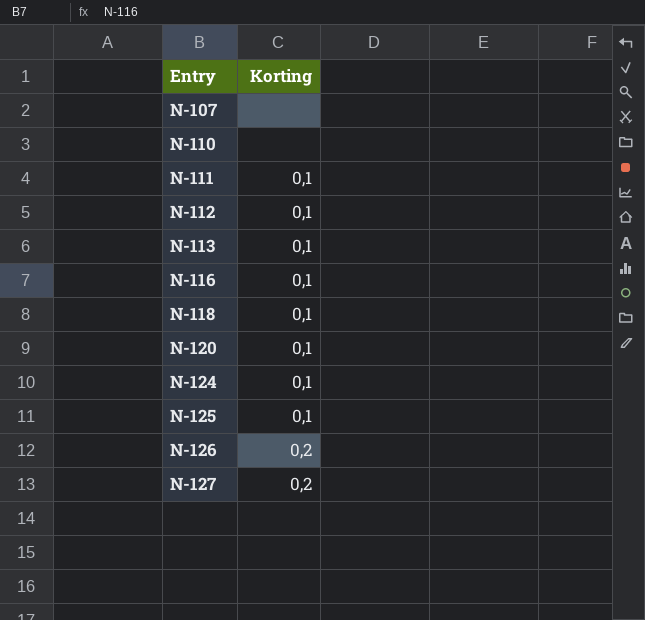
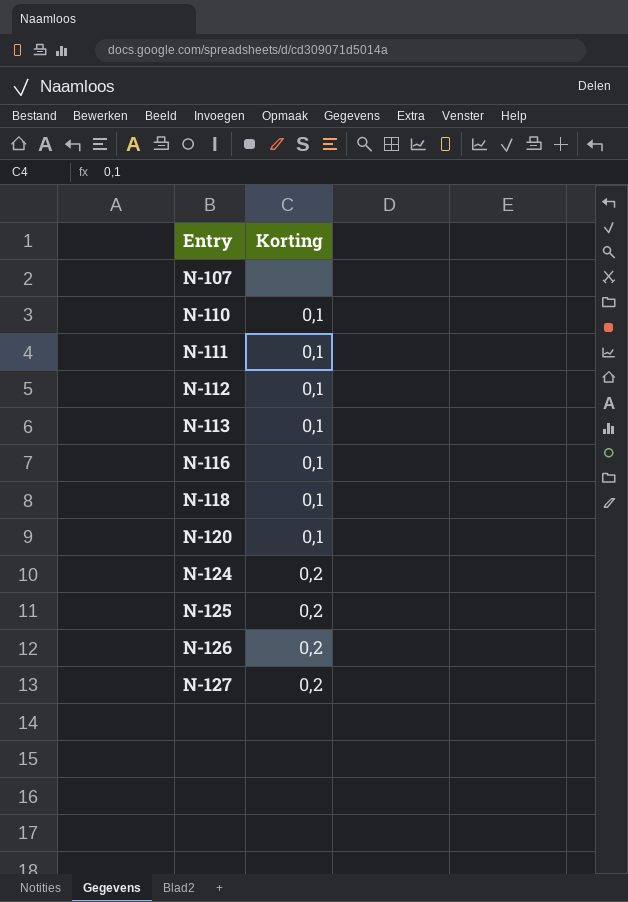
N-110 | Korting: none -> 0,1
N-124 | Korting: 0,1 -> 0,2
N-125 | Korting: 0,1 -> 0,2

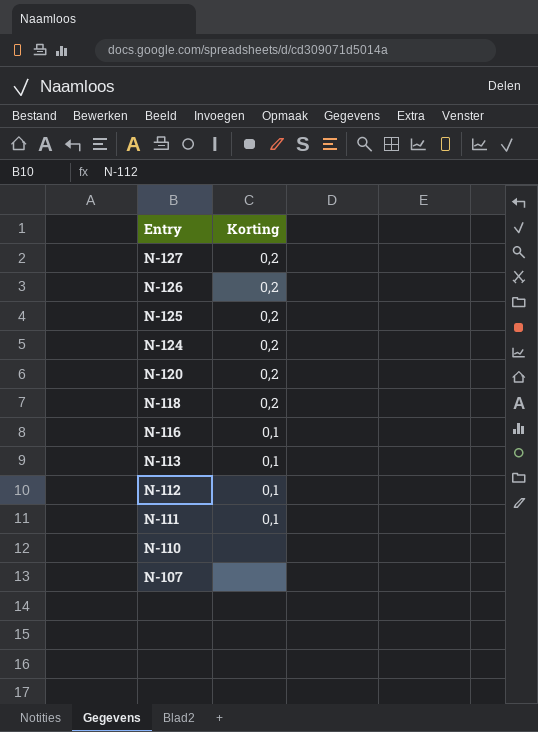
row order: Entry ascending -> Entry descending
N-120 | Korting: 0,1 -> 0,2
N-118 | Korting: 0,1 -> 0,2
N-110 | Korting: 0,1 -> none

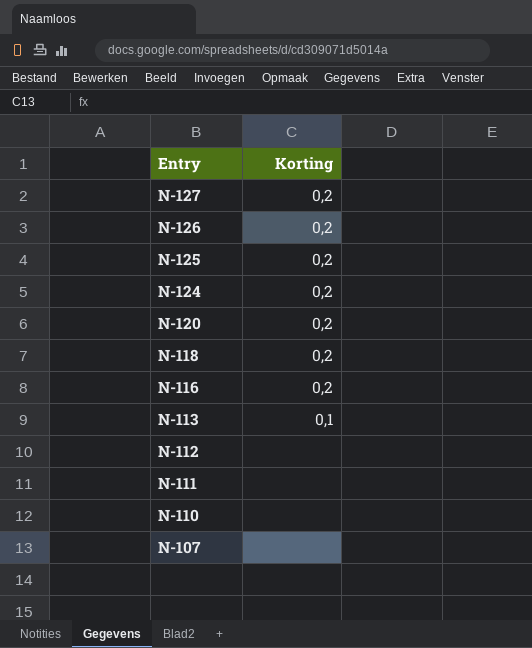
N-116 | Korting: 0,1 -> 0,2
N-112 | Korting: 0,1 -> none
N-111 | Korting: 0,1 -> none

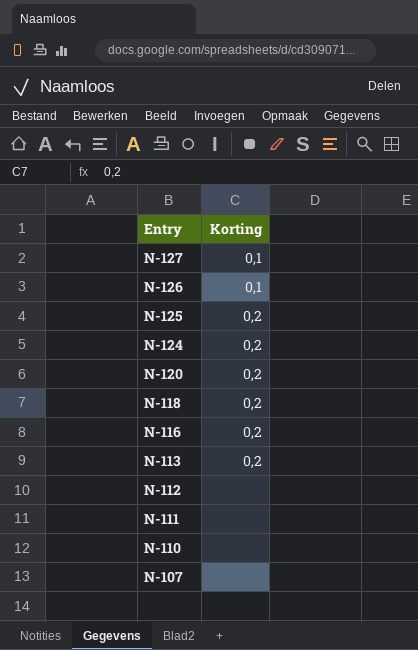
N-127 | Korting: 0,2 -> 0,1
N-126 | Korting: 0,2 -> 0,1
N-113 | Korting: 0,1 -> 0,2

